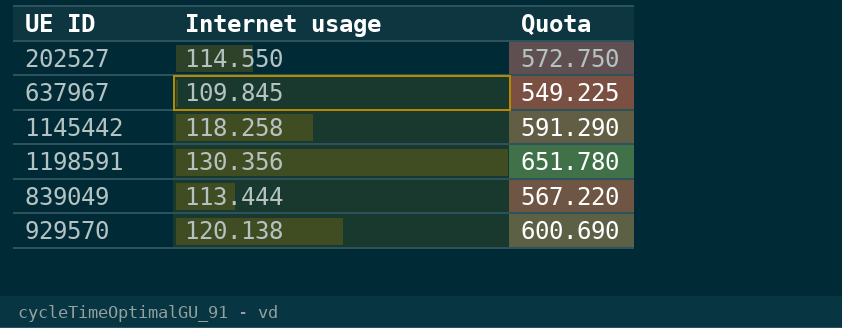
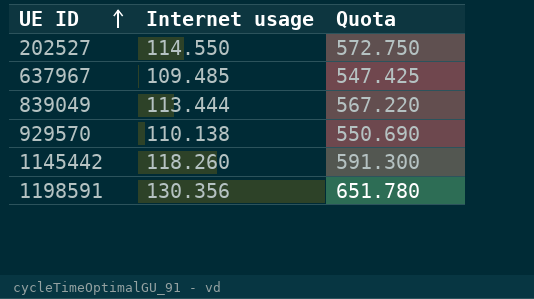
row order: none -> UE ID ascending
637967 | Internet usage: 109.845 -> 109.485
637967 | Quota: 549.225 -> 547.425
929570 | Internet usage: 120.138 -> 110.138
929570 | Quota: 600.690 -> 550.690
1145442 | Internet usage: 118.258 -> 118.260
1145442 | Quota: 591.290 -> 591.300

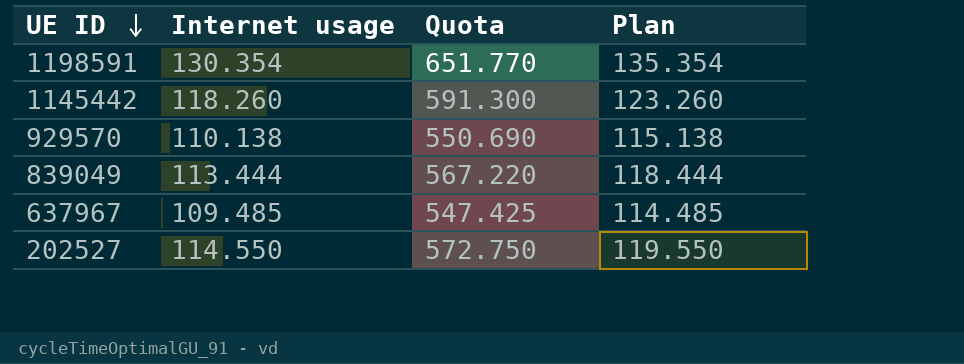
row order: UE ID ascending -> UE ID descending
column Plan | formula: none -> [Internet usage] + 5
1198591 | Internet usage: 130.356 -> 130.354
1198591 | Quota: 651.780 -> 651.770

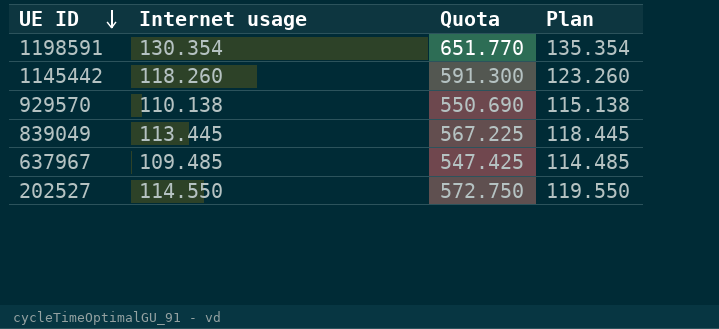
839049 | Internet usage: 113.444 -> 113.445
839049 | Quota: 567.220 -> 567.225
839049 | Plan: 118.444 -> 118.445

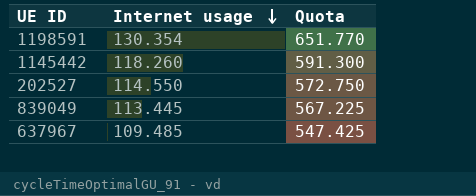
row order: UE ID descending -> Internet usage descending
column Plan | formula: [Internet usage] + 5 -> none
row 929570: 110.138 | 550.690 | 115.138 -> none

